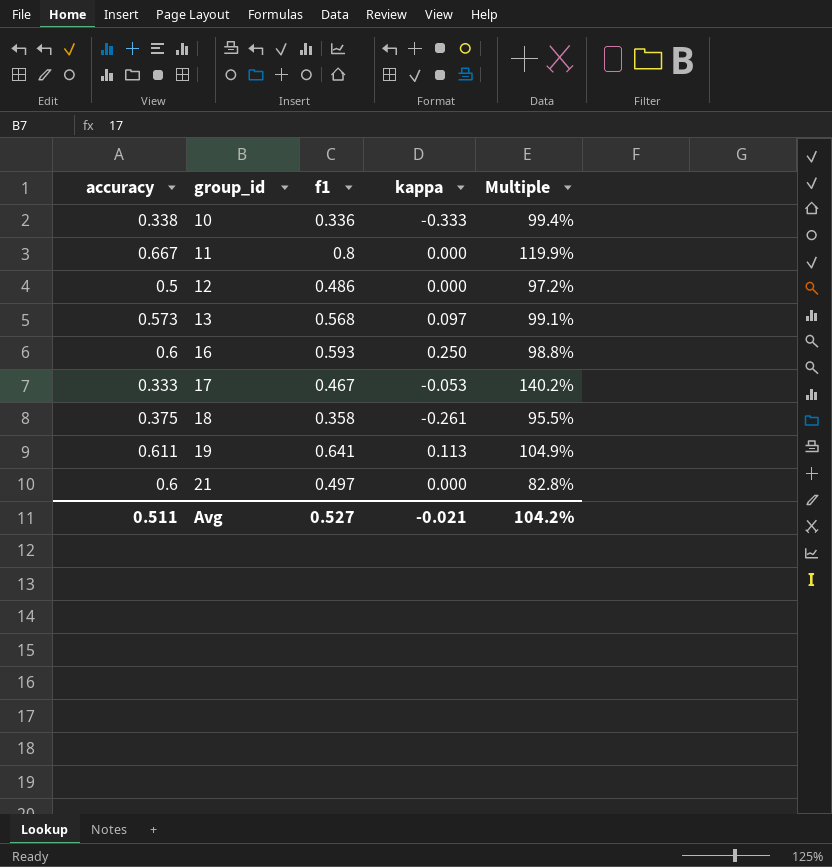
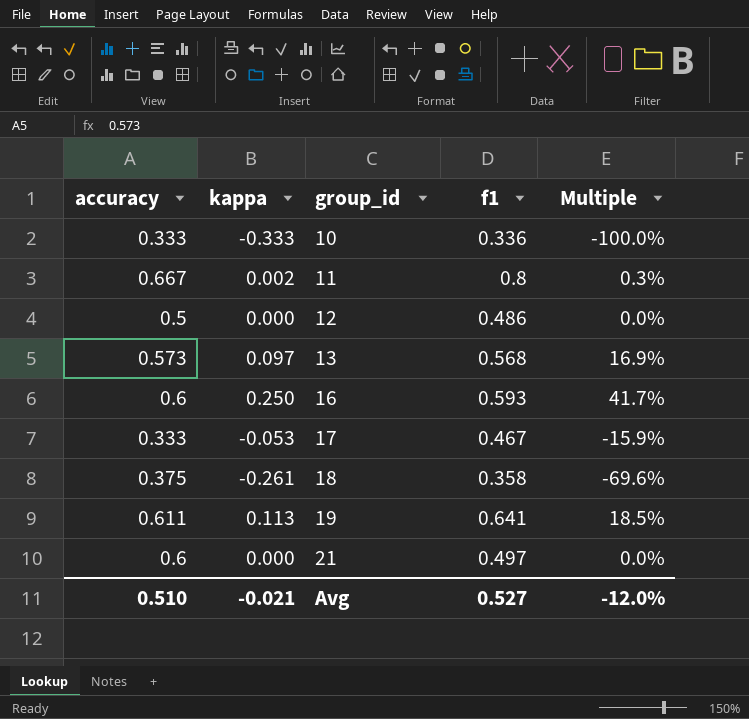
column kappa | position: 4 -> 2
column Multiple | formula: [f1] / [accuracy] -> [kappa] / [accuracy]
10 | accuracy: 0.338 -> 0.333
11 | kappa: 0.000 -> 0.002
Avg | accuracy: 0.511 -> 0.510
Avg | Multiple: 104.2% -> -12.0%

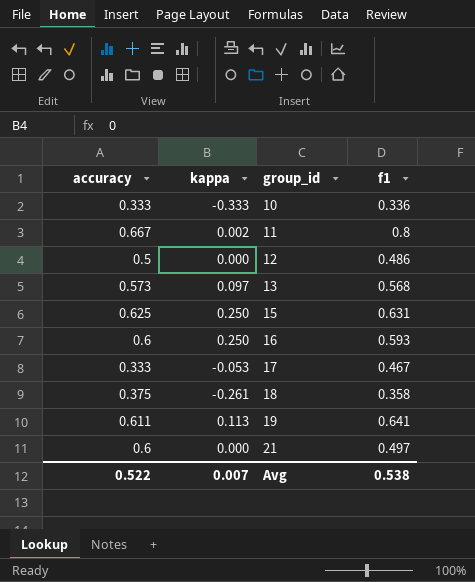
column Multiple | formula: [kappa] / [accuracy] -> none
row 15: none -> 0.625 | 0.250 | 0.631
Avg | accuracy: 0.510 -> 0.522
Avg | kappa: -0.021 -> 0.007
Avg | f1: 0.527 -> 0.538

